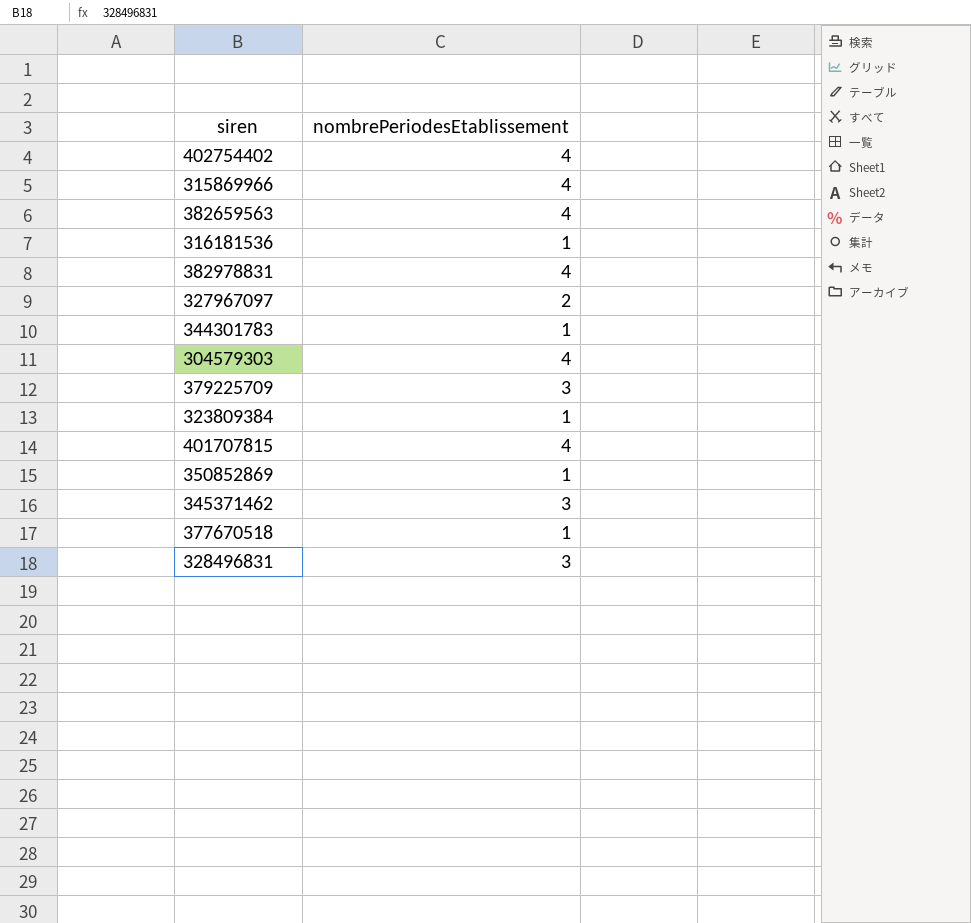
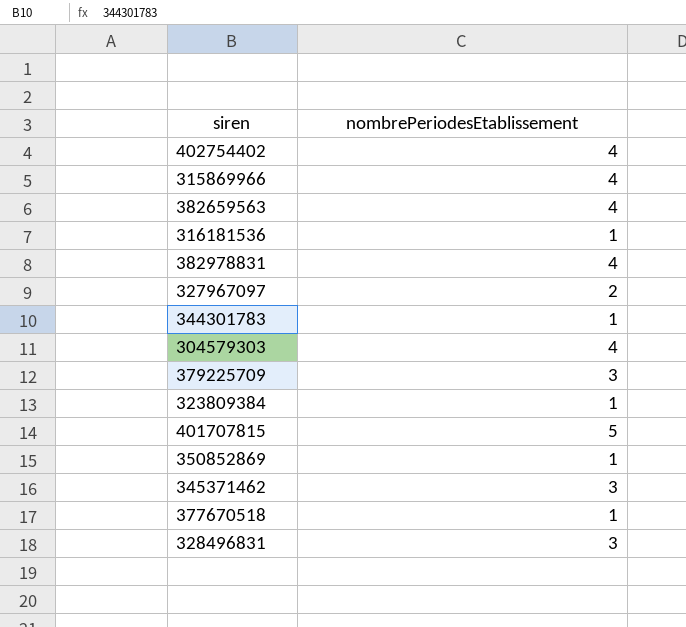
401707815 | nombrePeriodesEtablissement: 4 -> 5

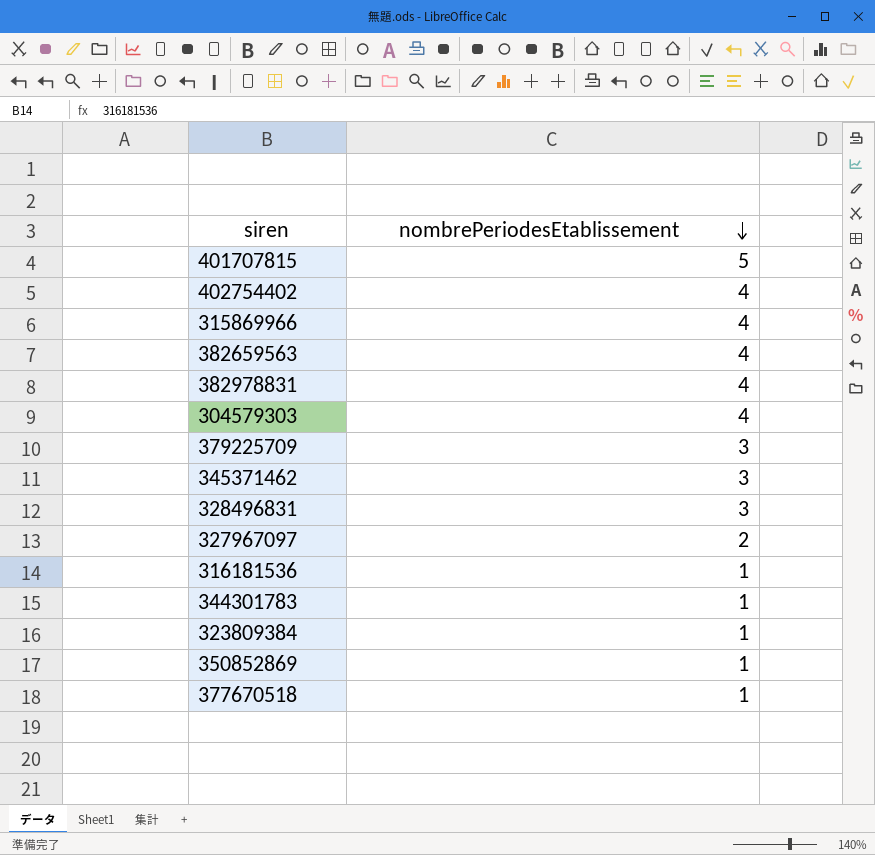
row order: none -> nombrePeriodesEtablissement descending

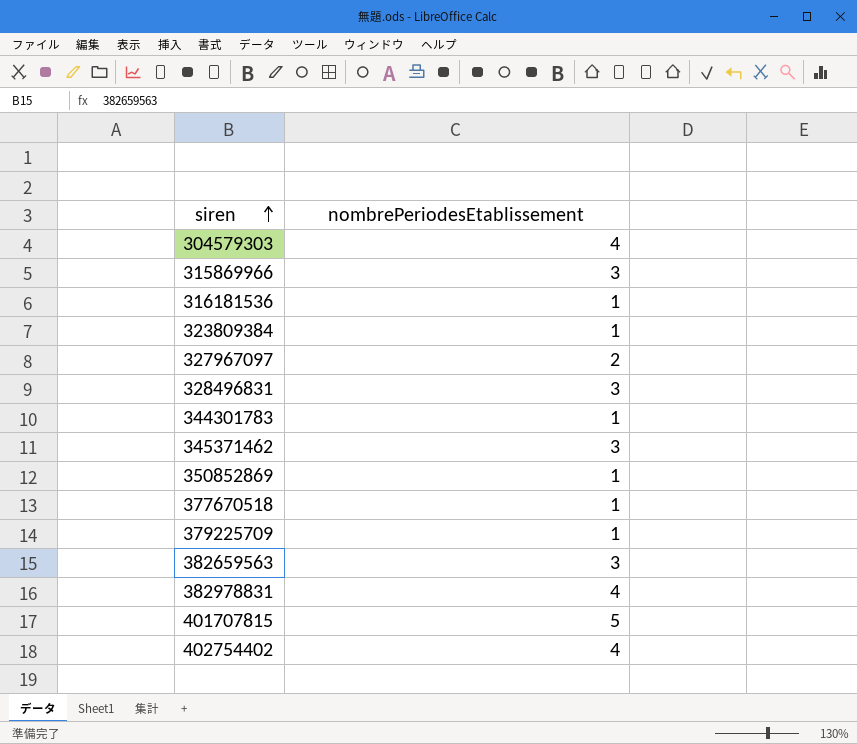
row order: nombrePeriodesEtablissement descending -> siren ascending
315869966 | nombrePeriodesEtablissement: 4 -> 3
379225709 | nombrePeriodesEtablissement: 3 -> 1
382659563 | nombrePeriodesEtablissement: 4 -> 3

